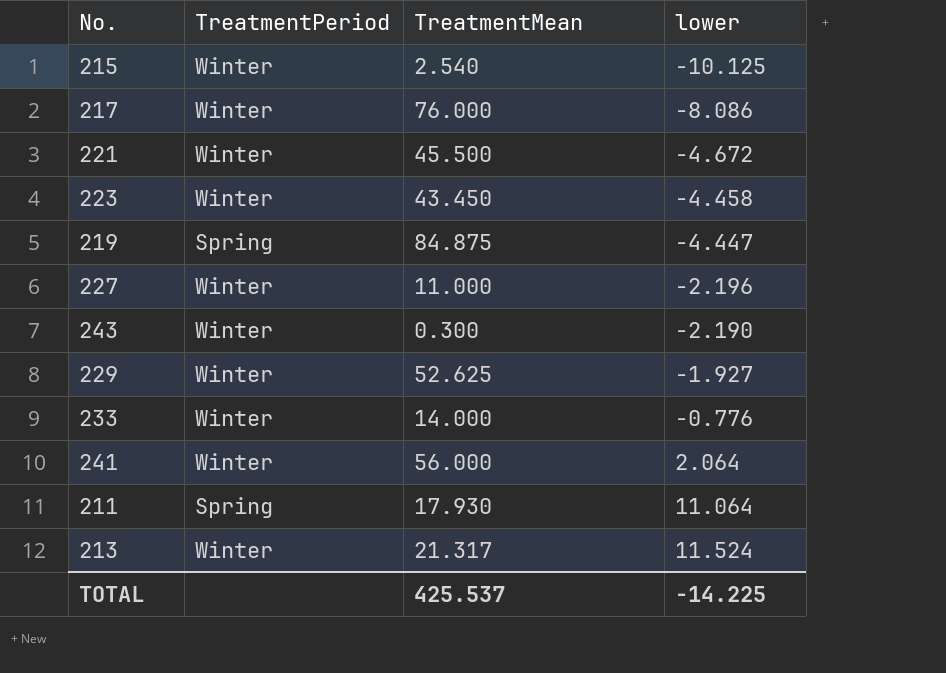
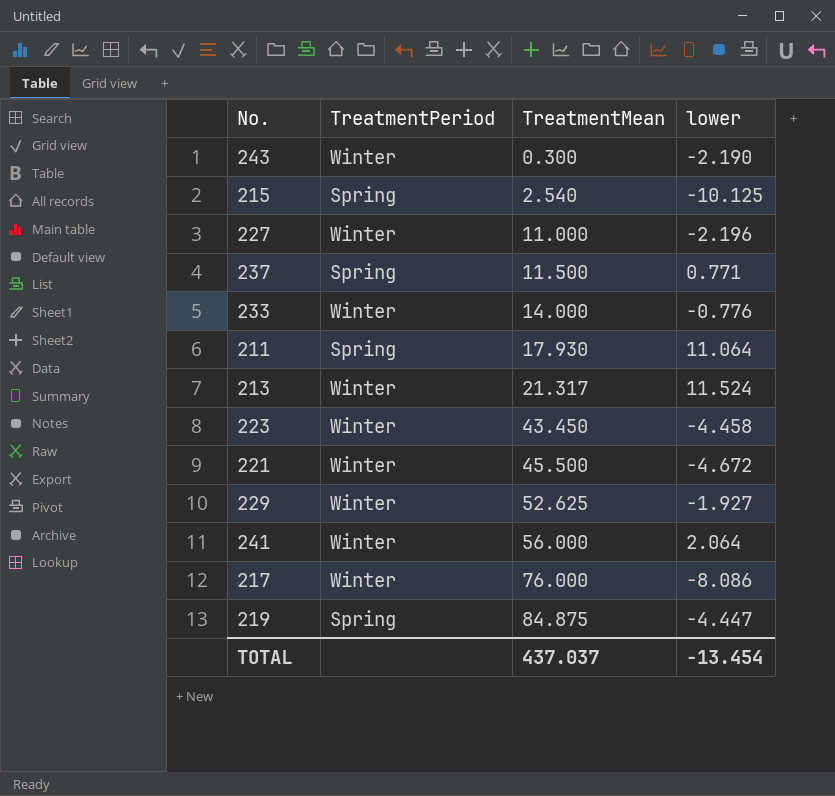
row order: lower ascending -> TreatmentMean ascending
215 | TreatmentPeriod: Winter -> Spring
row 237: none -> Spring | 11.500 | 0.771
TOTAL | TreatmentMean: 425.537 -> 437.037
TOTAL | lower: -14.225 -> -13.454

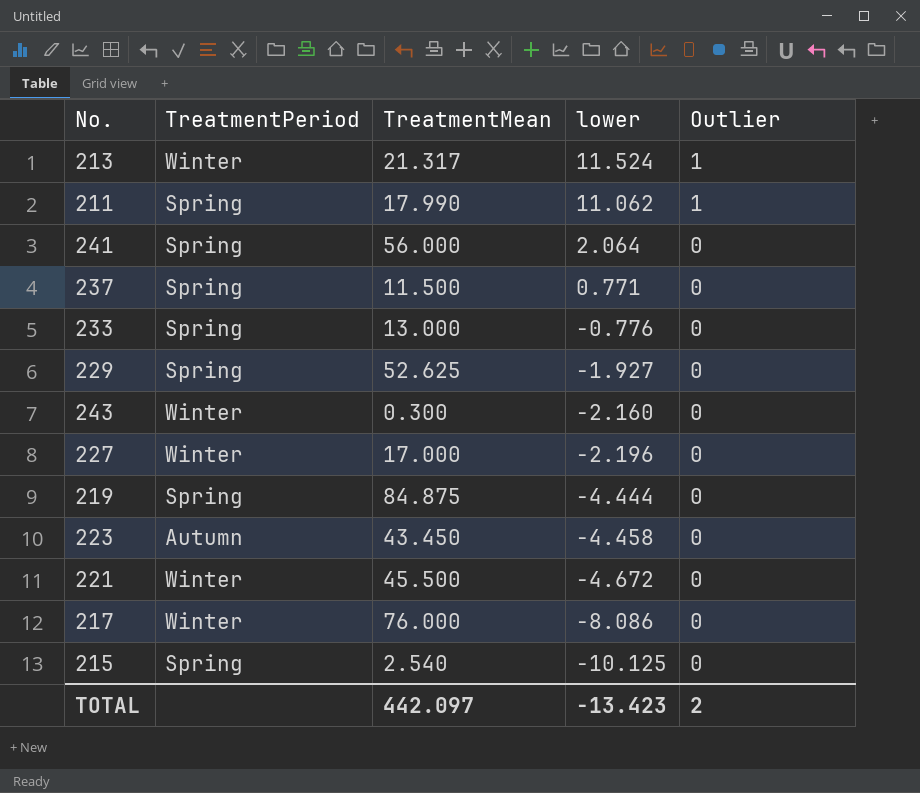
row order: TreatmentMean ascending -> lower descending
column Outlier | position: none -> 5
211 | TreatmentMean: 17.930 -> 17.990
211 | lower: 11.064 -> 11.062
241 | TreatmentPeriod: Winter -> Spring
233 | TreatmentPeriod: Winter -> Spring
233 | TreatmentMean: 14.000 -> 13.000
229 | TreatmentPeriod: Winter -> Spring
243 | lower: -2.190 -> -2.160
227 | TreatmentMean: 11.000 -> 17.000
219 | lower: -4.447 -> -4.444
223 | TreatmentPeriod: Winter -> Autumn
TOTAL | TreatmentMean: 437.037 -> 442.097
TOTAL | lower: -13.454 -> -13.423

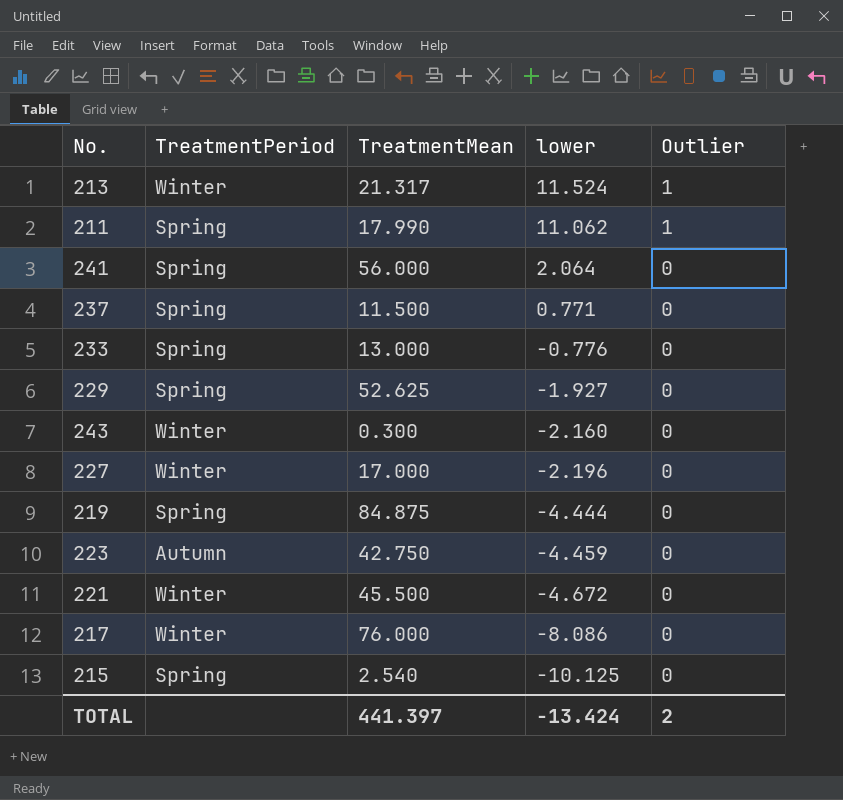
223 | TreatmentMean: 43.450 -> 42.750
223 | lower: -4.458 -> -4.459
TOTAL | TreatmentMean: 442.097 -> 441.397
TOTAL | lower: -13.423 -> -13.424

